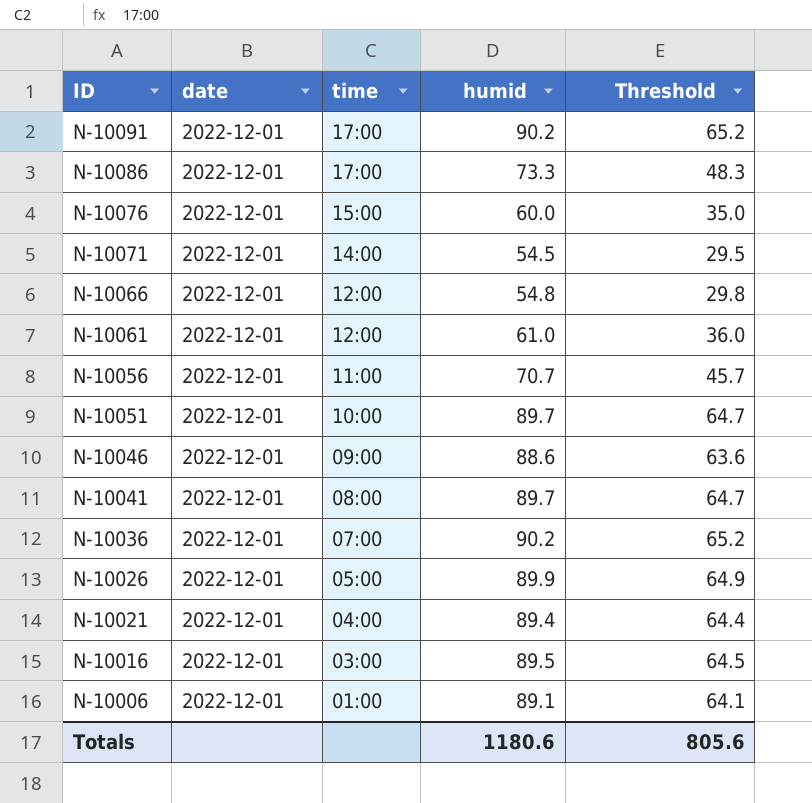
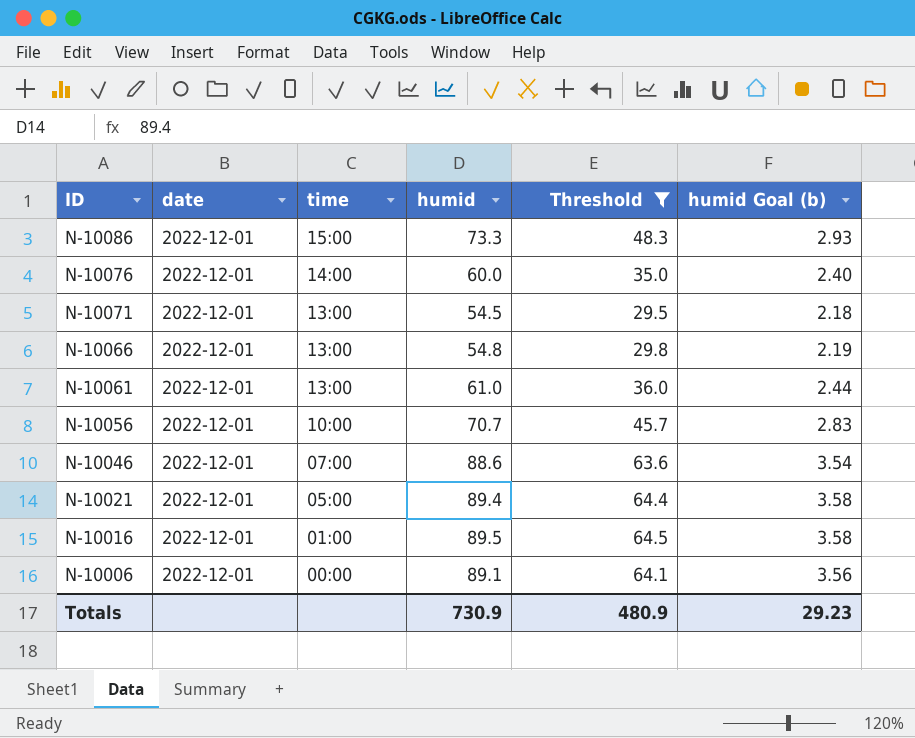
filter: none -> Threshold <= 64.5
column humid Goal (b) | formula: none -> [humid] * 0.04
N-10086 | time: 17:00 -> 15:00
N-10076 | time: 15:00 -> 14:00
N-10071 | time: 14:00 -> 13:00
N-10066 | time: 12:00 -> 13:00
N-10061 | time: 12:00 -> 13:00
N-10056 | time: 11:00 -> 10:00
N-10046 | time: 09:00 -> 07:00
N-10021 | time: 04:00 -> 05:00
N-10016 | time: 03:00 -> 01:00
N-10006 | time: 01:00 -> 00:00
Totals | humid: 1180.6 -> 730.9
Totals | Threshold: 805.6 -> 480.9

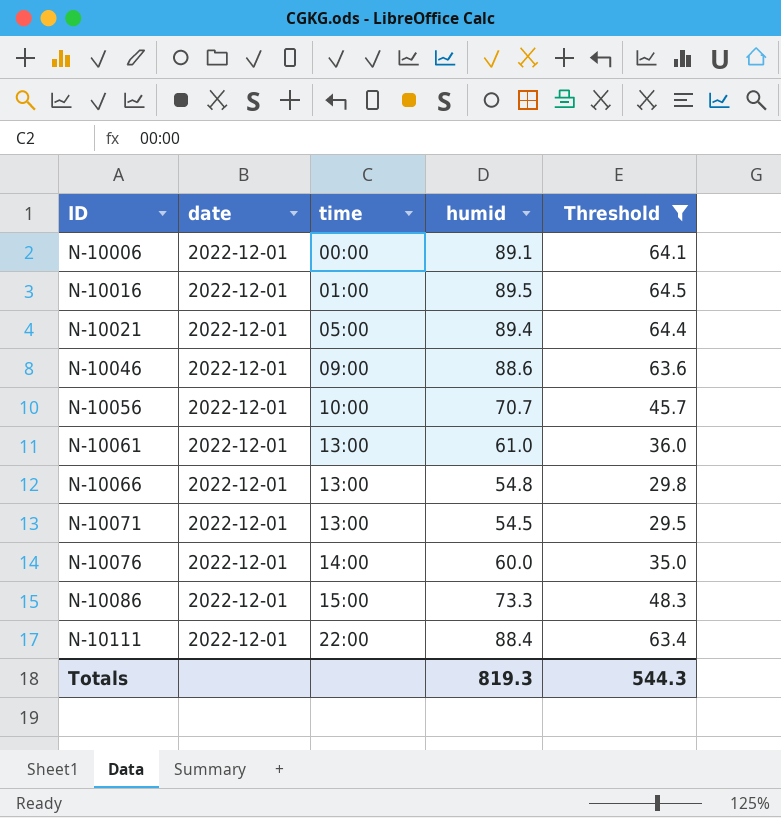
row order: ID descending -> ID ascending
column humid Goal (b) | formula: [humid] * 0.04 -> none
N-10046 | time: 07:00 -> 09:00
row N-10111: none -> 2022-12-01 | 22:00 | 88.4 | 63.4
Totals | humid: 730.9 -> 819.3
Totals | Threshold: 480.9 -> 544.3

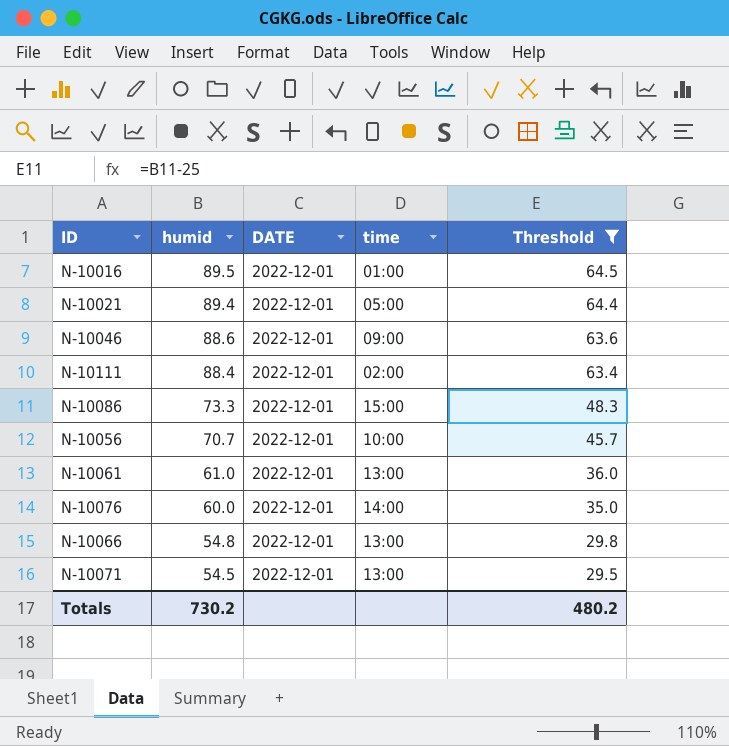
row order: ID ascending -> humid descending
column humid | position: 4 -> 2
column name: date -> DATE
row N-10006: 2022-12-01 | 00:00 | 89.1 | 64.1 -> none
N-10111 | time: 22:00 -> 02:00
Totals | humid: 819.3 -> 730.2
Totals | Threshold: 544.3 -> 480.2

